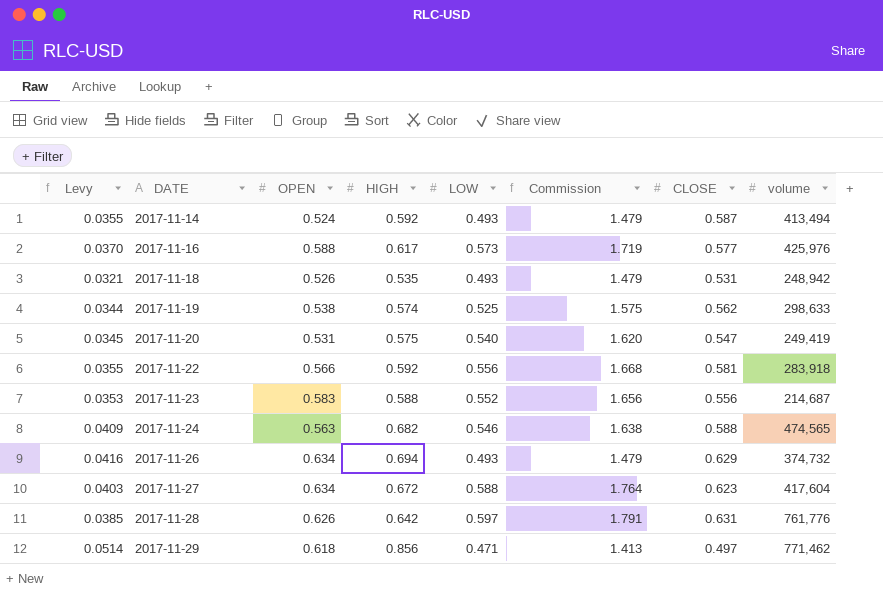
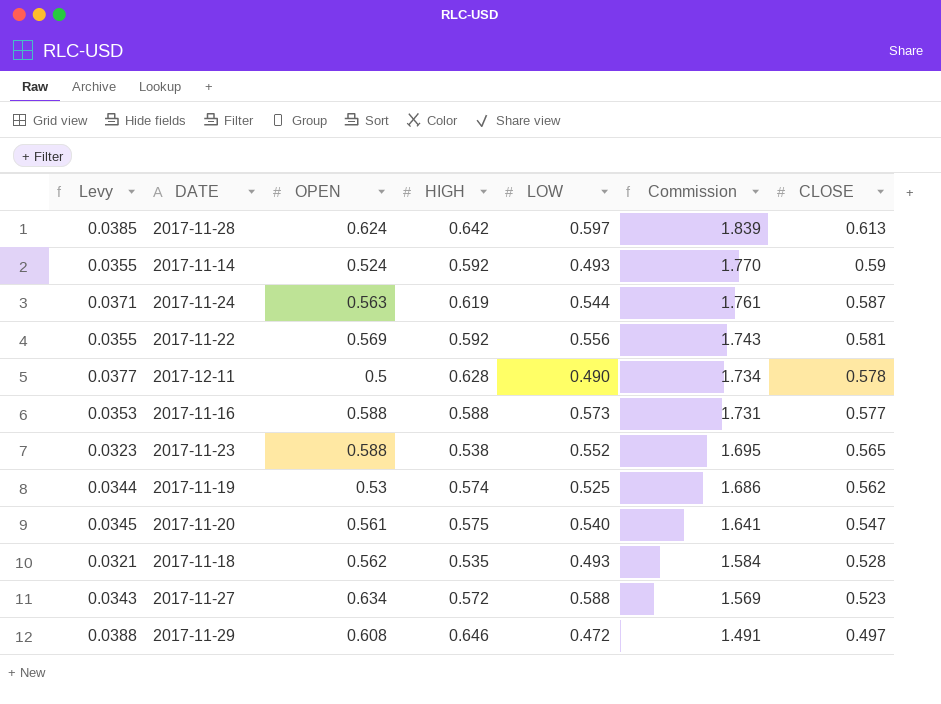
row order: DATE ascending -> Commission descending
column volume | position: 8 -> none
column Commission | formula: [LOW] * 3 -> [CLOSE] * 3
row 2017-11-26: 0.0416 | 0.634 | 0.694 | 0.493 | 1.479 | 0.629 | 374,732 -> none
2017-11-28 | OPEN: 0.626 -> 0.624
2017-11-28 | CLOSE: 0.631 -> 0.613
2017-11-14 | CLOSE: 0.587 -> 0.59
2017-11-24 | Levy: 0.0409 -> 0.0371
2017-11-24 | HIGH: 0.682 -> 0.619
2017-11-24 | LOW: 0.546 -> 0.544
2017-11-24 | CLOSE: 0.588 -> 0.587
2017-11-22 | OPEN: 0.566 -> 0.569
row 2017-12-11: none -> 0.0377 | 0.5 | 0.628 | 0.490 | 1.734 | 0.578
2017-11-16 | Levy: 0.0370 -> 0.0353
2017-11-16 | HIGH: 0.617 -> 0.588
2017-11-23 | Levy: 0.0353 -> 0.0323
2017-11-23 | OPEN: 0.583 -> 0.588
2017-11-23 | HIGH: 0.588 -> 0.538
2017-11-23 | CLOSE: 0.556 -> 0.565
2017-11-19 | OPEN: 0.538 -> 0.53
2017-11-20 | OPEN: 0.531 -> 0.561
2017-11-18 | OPEN: 0.526 -> 0.562
2017-11-18 | CLOSE: 0.531 -> 0.528
2017-11-27 | Levy: 0.0403 -> 0.0343
2017-11-27 | HIGH: 0.672 -> 0.572
2017-11-27 | CLOSE: 0.623 -> 0.523
2017-11-29 | Levy: 0.0514 -> 0.0388
2017-11-29 | OPEN: 0.618 -> 0.608
2017-11-29 | HIGH: 0.856 -> 0.646
2017-11-29 | LOW: 0.471 -> 0.472

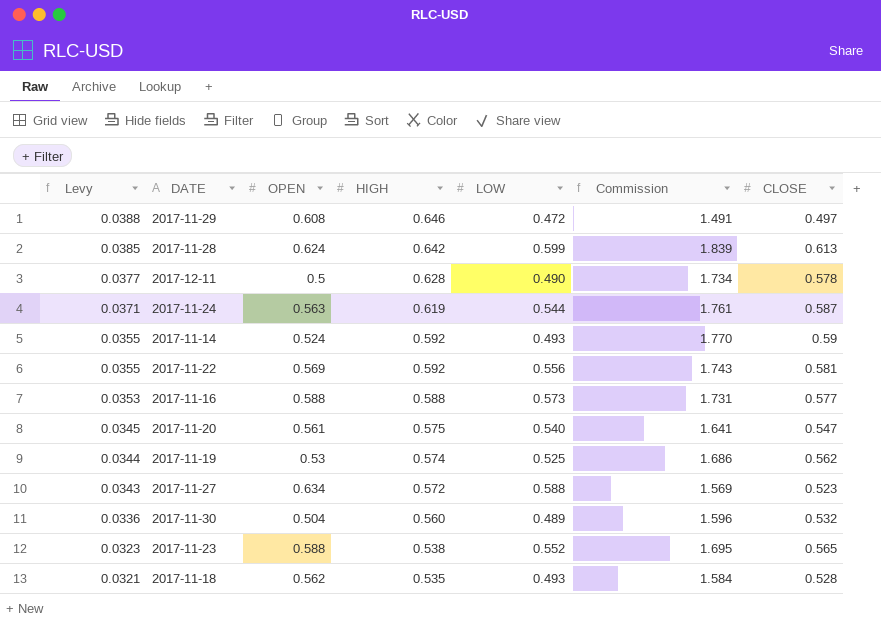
row order: Commission descending -> Levy descending
2017-11-28 | LOW: 0.597 -> 0.599
row 2017-11-30: none -> 0.0336 | 0.504 | 0.560 | 0.489 | 1.596 | 0.532

